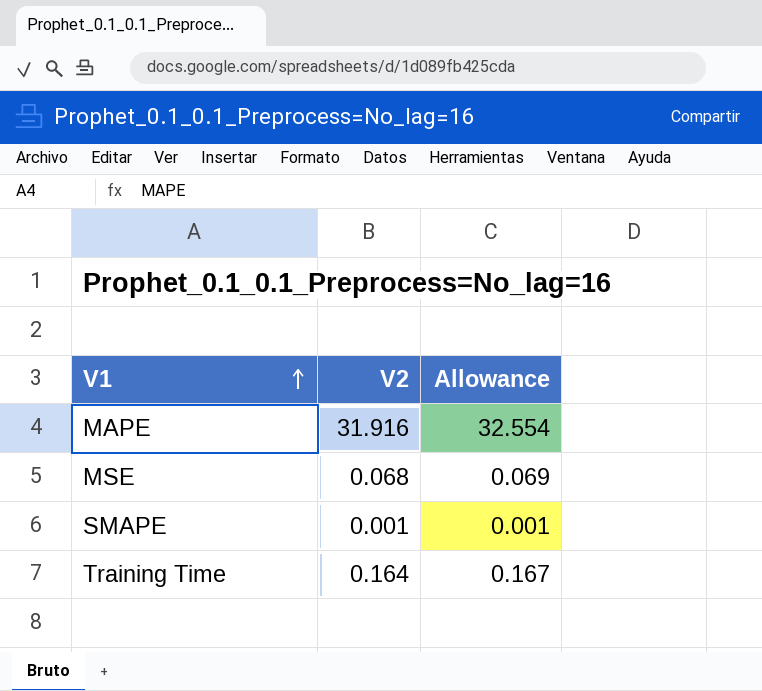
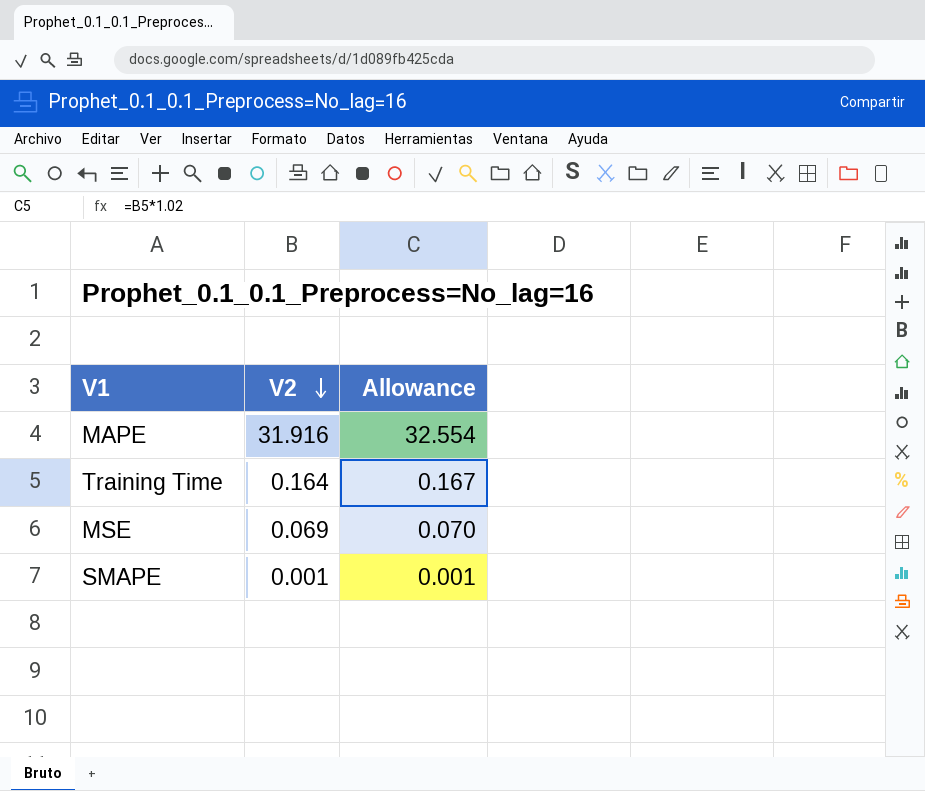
row order: V1 ascending -> V2 descending
MSE | V2: 0.068 -> 0.069
MSE | Allowance: 0.069 -> 0.070

